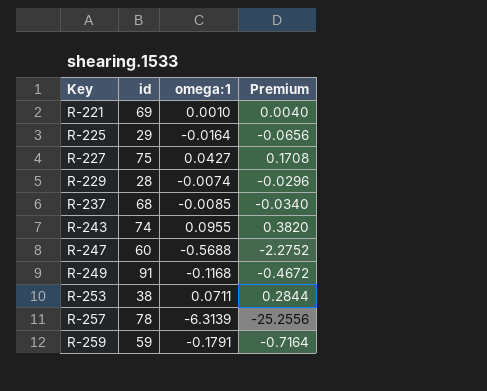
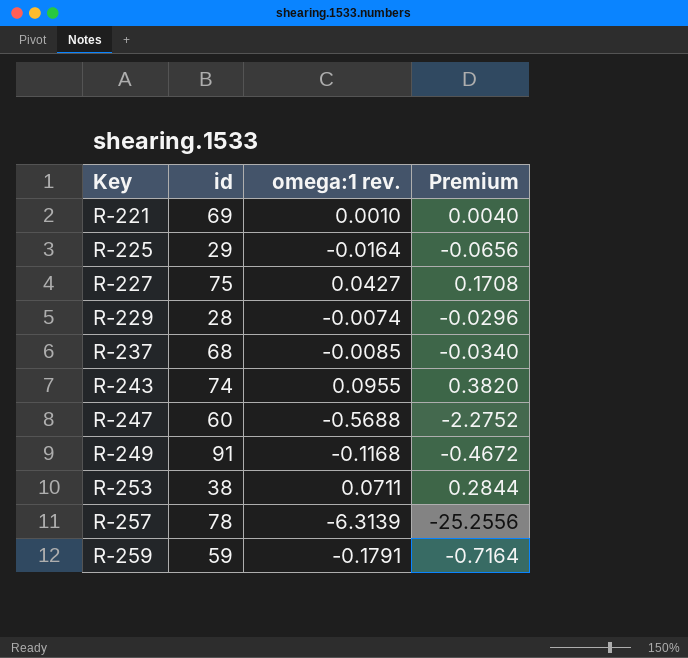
column name: omega:1 -> omega:1 rev.

